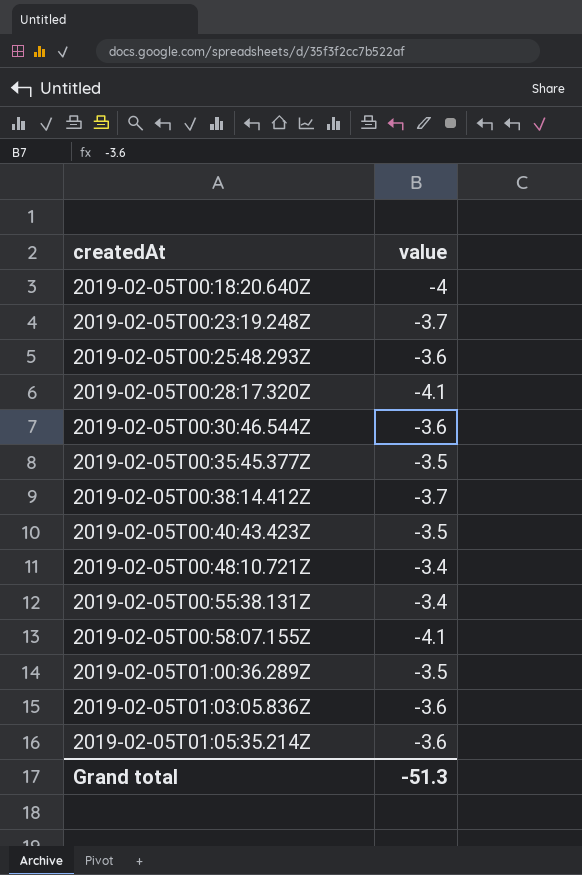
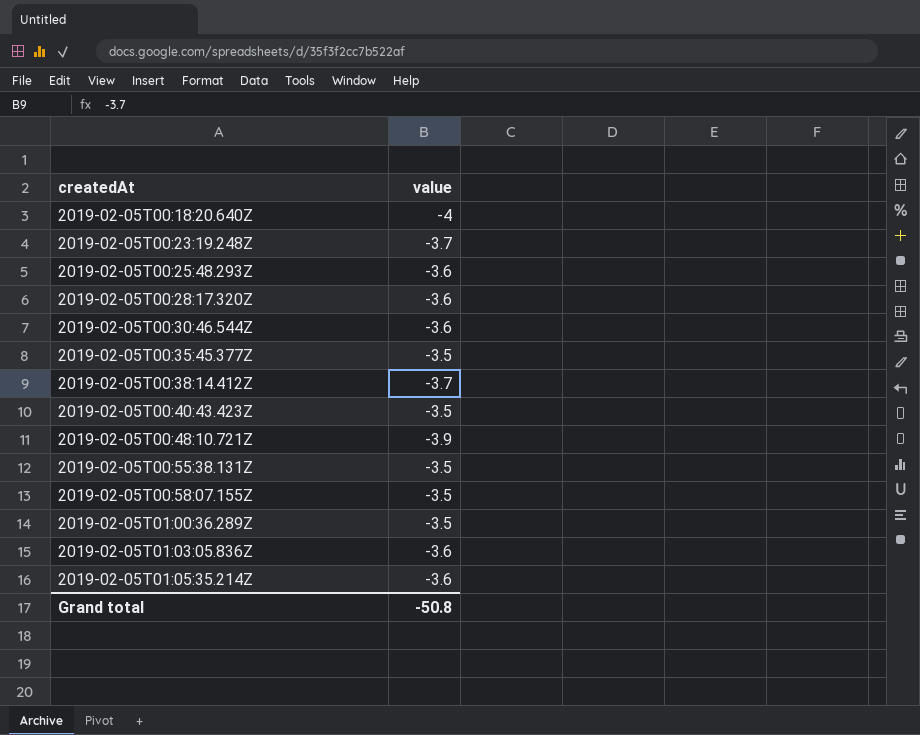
2019-02-05T00:28:17.320Z | value: -4.1 -> -3.6
2019-02-05T00:48:10.721Z | value: -3.4 -> -3.9
2019-02-05T00:55:38.131Z | value: -3.4 -> -3.5
2019-02-05T00:58:07.155Z | value: -4.1 -> -3.5
Grand total | value: -51.3 -> -50.8

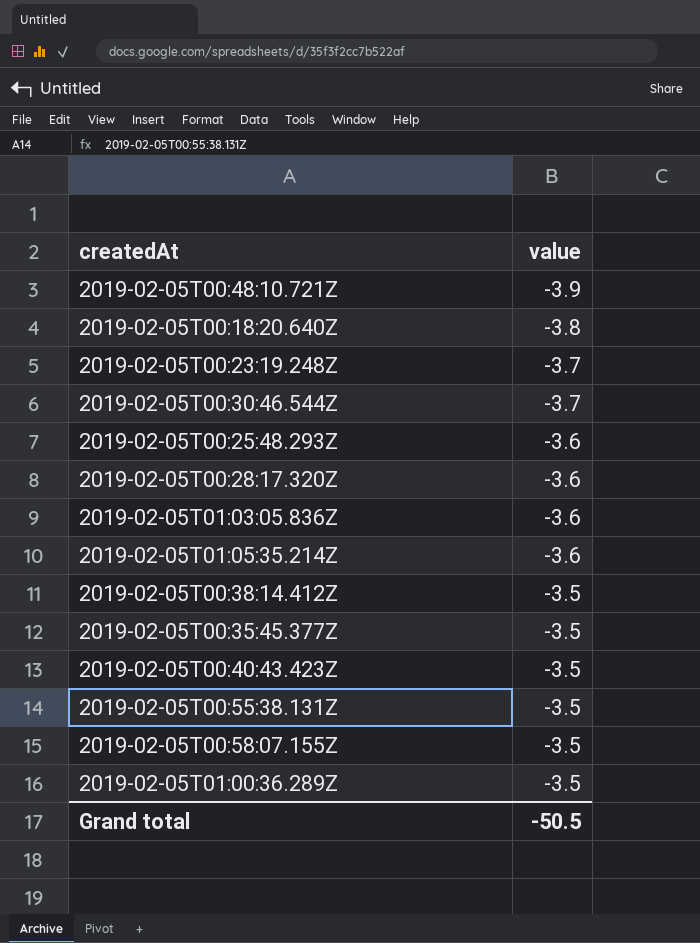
row order: createdAt ascending -> value ascending
2019-02-05T00:18:20.640Z | value: -4 -> -3.8
2019-02-05T00:30:46.544Z | value: -3.6 -> -3.7
2019-02-05T00:38:14.412Z | value: -3.7 -> -3.5
Grand total | value: -50.8 -> -50.5

